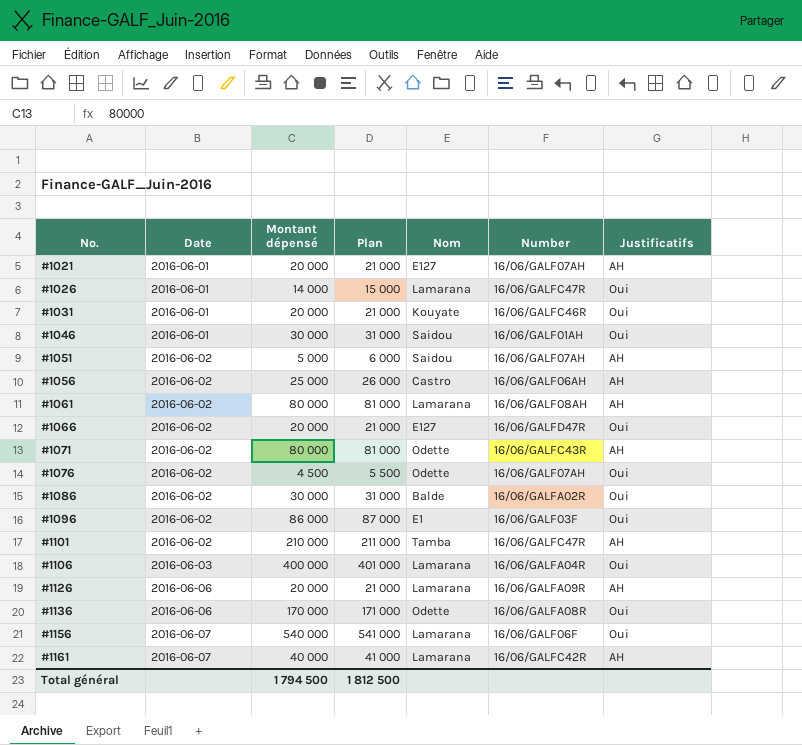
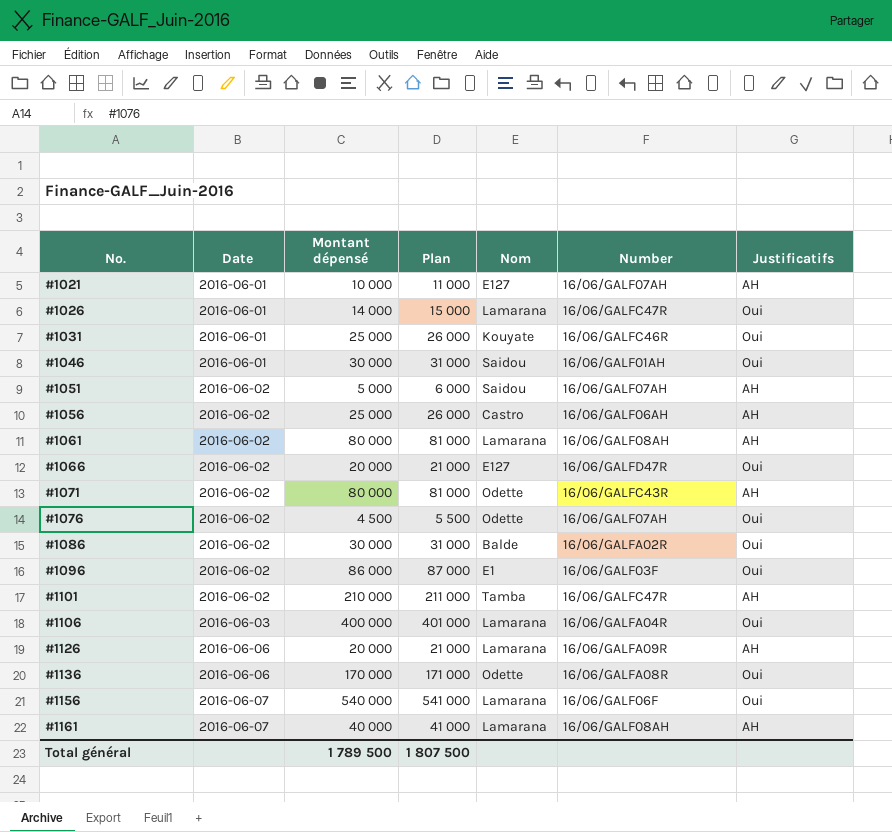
#1021 | Montant dépensé: 20 000 -> 10 000
#1021 | Plan: 21 000 -> 11 000
#1031 | Montant dépensé: 20 000 -> 25 000
#1031 | Plan: 21 000 -> 26 000
#1161 | Number: 16/06/GALFC42R -> 16/06/GALF08AH
Total général | Montant dépensé: 1 794 500 -> 1 789 500
Total général | Plan: 1 812 500 -> 1 807 500

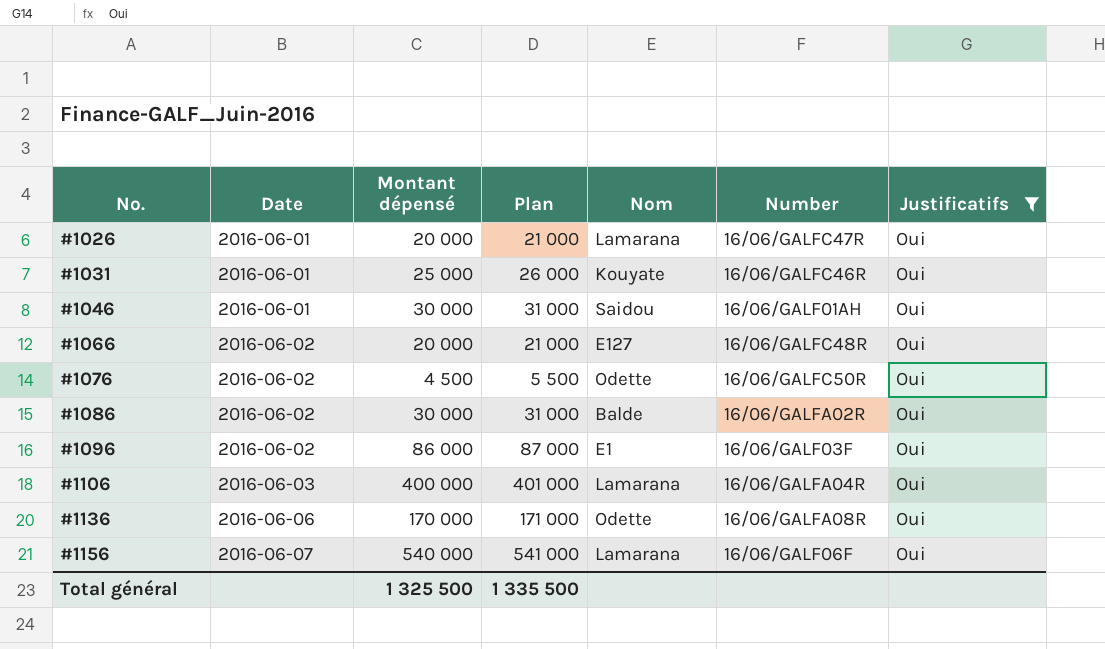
filter: none -> Justificatifs = Oui
#1026 | Montant dépensé: 14 000 -> 20 000
#1026 | Plan: 15 000 -> 21 000
#1066 | Number: 16/06/GALFD47R -> 16/06/GALFC48R
#1076 | Number: 16/06/GALF07AH -> 16/06/GALFC50R
Total général | Montant dépensé: 1 789 500 -> 1 325 500
Total général | Plan: 1 807 500 -> 1 335 500

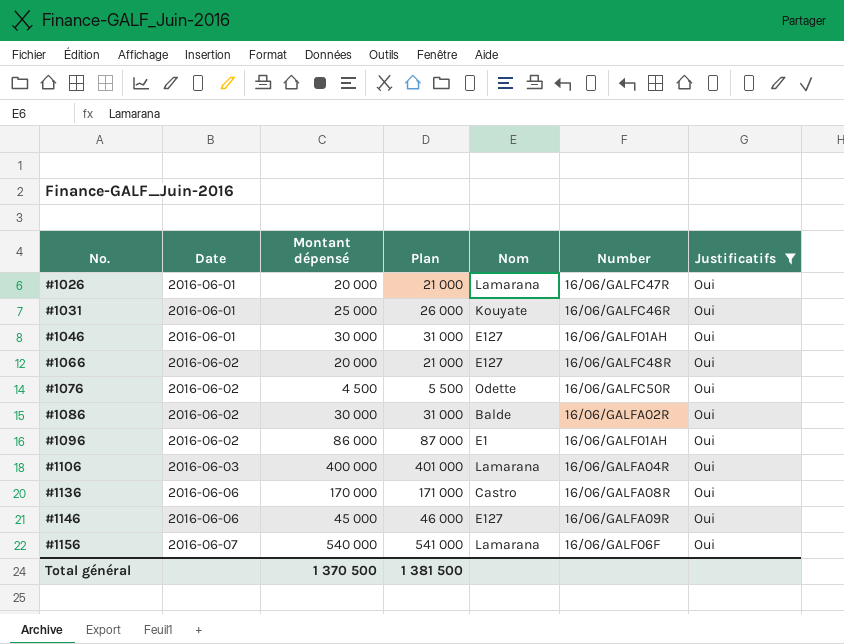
#1046 | Nom: Saidou -> E127
#1096 | Number: 16/06/GALF03F -> 16/06/GALF01AH
#1136 | Nom: Odette -> Castro
row #1146: none -> 2016-06-06 | 45 000 | 46 000 | E127 | 16/06/GALFA09R | Oui
Total général | Montant dépensé: 1 325 500 -> 1 370 500
Total général | Plan: 1 335 500 -> 1 381 500

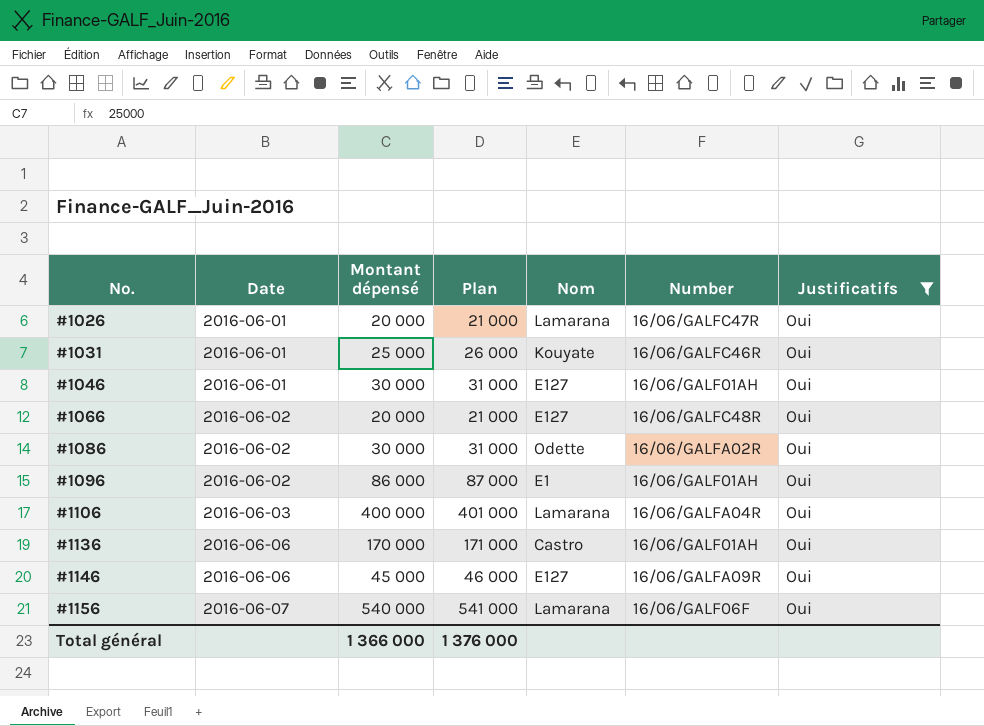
row #1076: 2016-06-02 | 4 500 | 5 500 | Odette | 16/06/GALFC50R | Oui -> none
#1086 | Nom: Balde -> Odette
#1136 | Number: 16/06/GALFA08R -> 16/06/GALF01AH
Total général | Montant dépensé: 1 370 500 -> 1 366 000
Total général | Plan: 1 381 500 -> 1 376 000

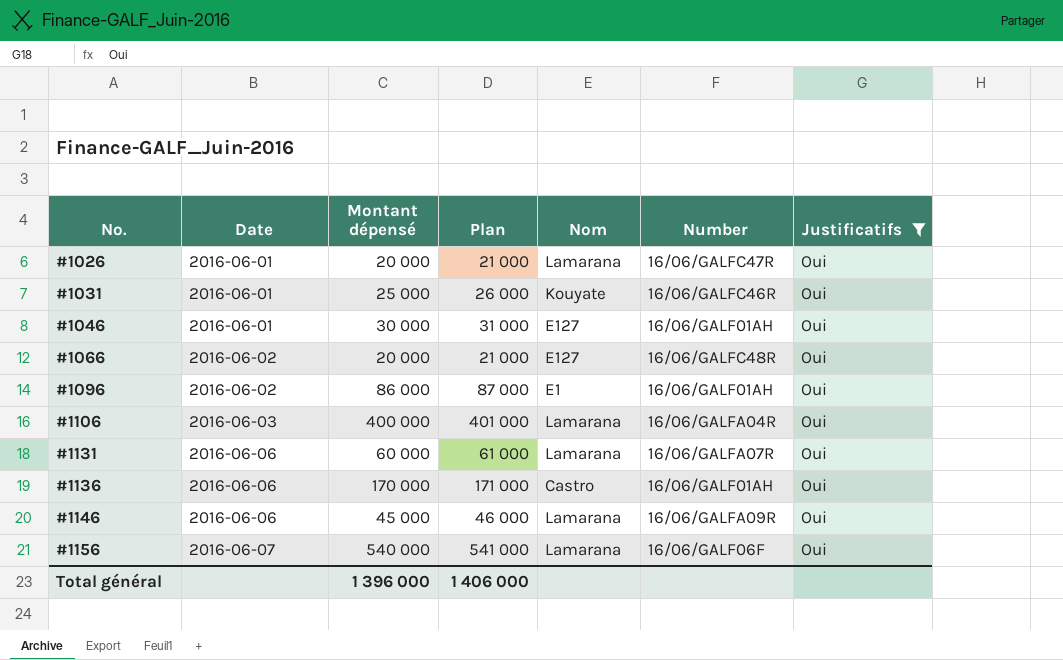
row #1086: 2016-06-02 | 30 000 | 31 000 | Odette | 16/06/GALFA02R | Oui -> none
row #1131: none -> 2016-06-06 | 60 000 | 61 000 | Lamarana | 16/06/GALFA07R | Oui
#1146 | Nom: E127 -> Lamarana
Total général | Montant dépensé: 1 366 000 -> 1 396 000
Total général | Plan: 1 376 000 -> 1 406 000

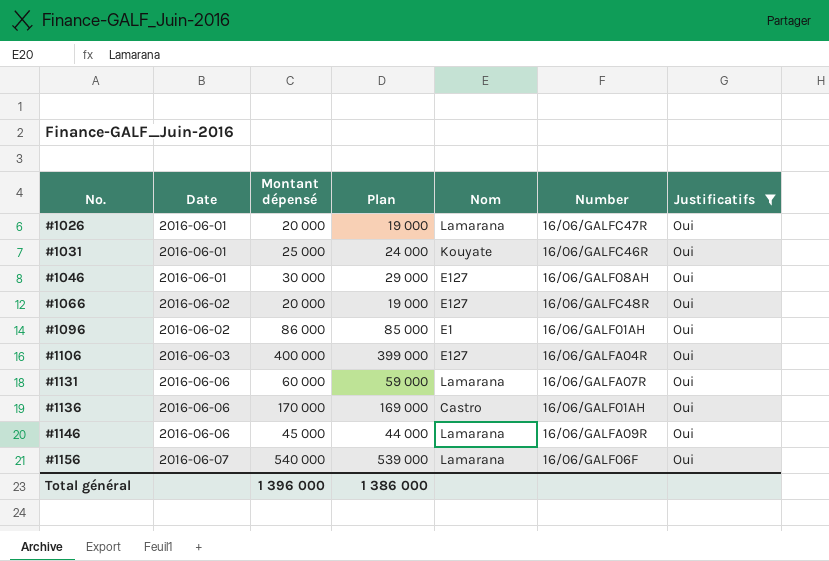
column Plan | formula: [Montant dépensé] + 1000 -> [Montant dépensé] - 1000
#1046 | Number: 16/06/GALF01AH -> 16/06/GALF08AH
#1106 | Nom: Lamarana -> E127
Total général | Plan: 1 406 000 -> 1 386 000

